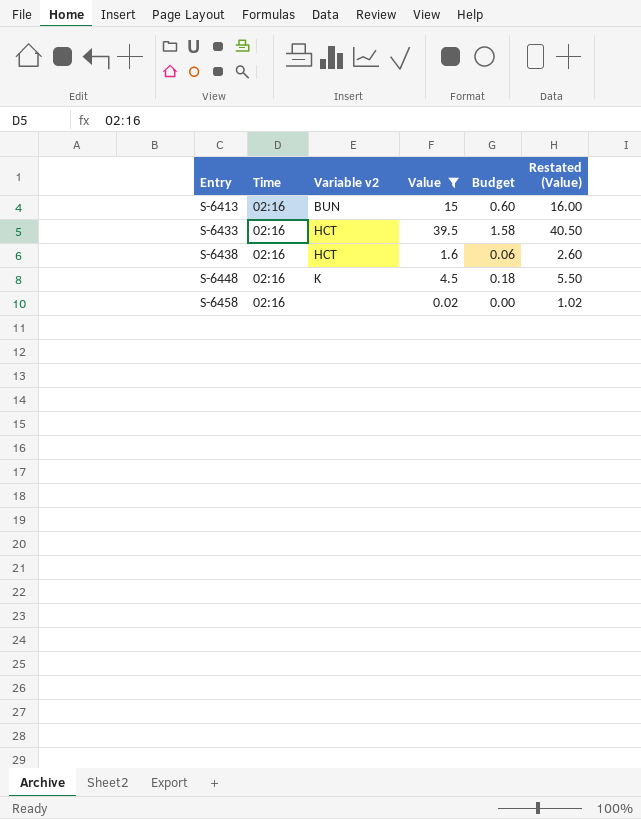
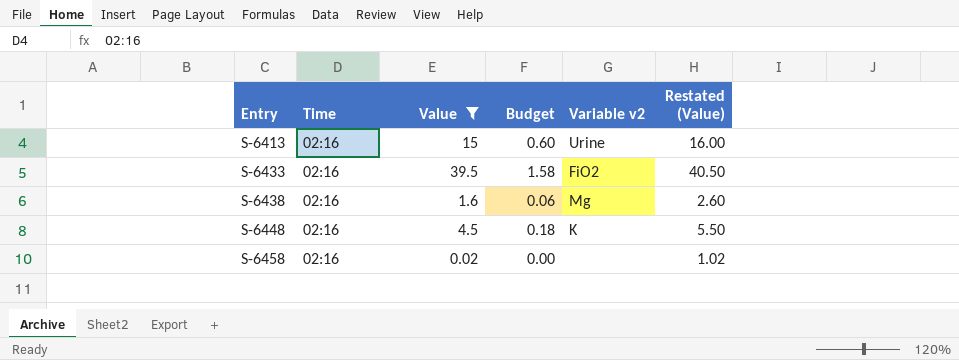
column Variable v2 | position: 3 -> 5
S-6413 | Variable v2: BUN -> Urine
S-6433 | Variable v2: HCT -> FiO2
S-6438 | Variable v2: HCT -> Mg

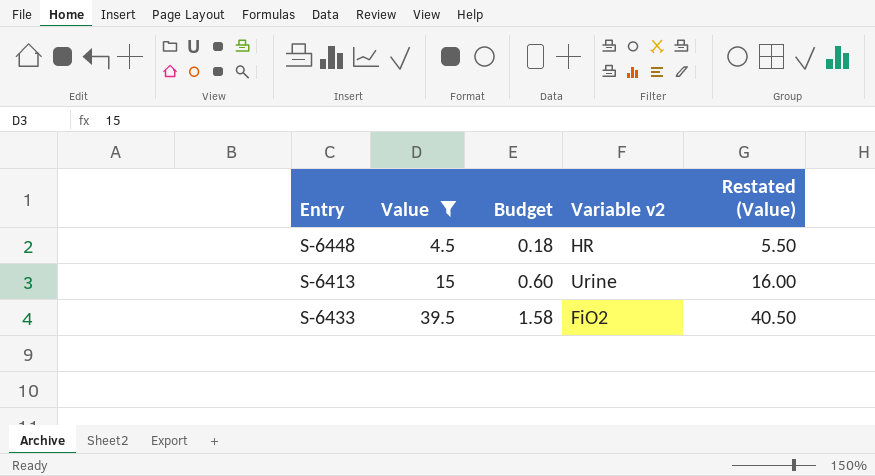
row order: Entry ascending -> Value ascending
column Time | position: 2 -> none
row S-6438: 02:16 | 1.6 | 0.06 | Mg | 2.60 -> none
row S-6458: 02:16 | 0.02 | 0.00 | none | 1.02 -> none
S-6448 | Variable v2: K -> HR

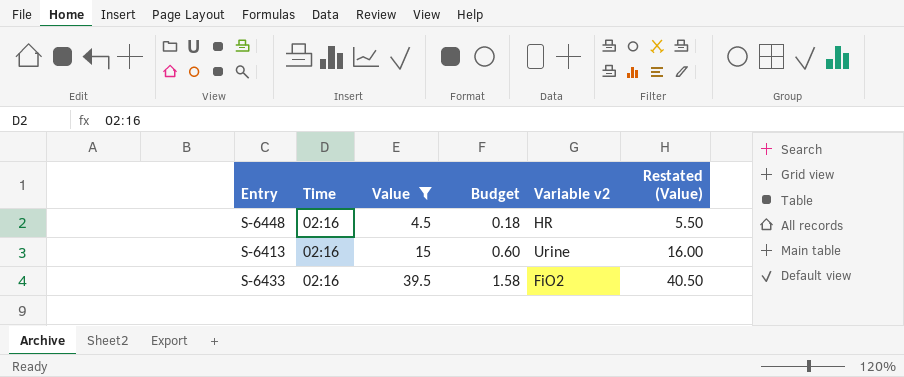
column Time | position: none -> 2

